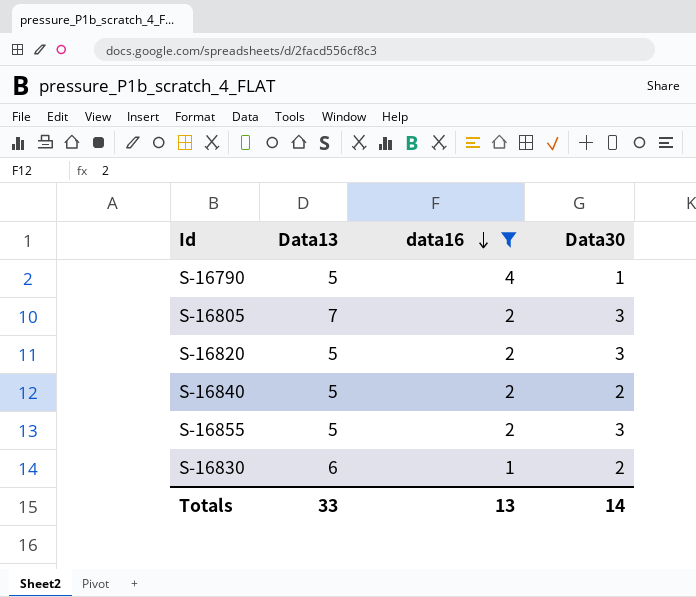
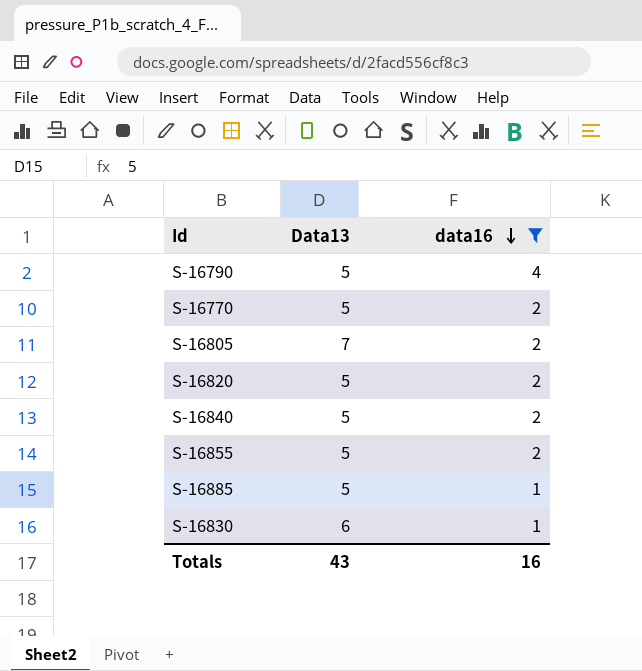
column Data30 | position: 4 -> none
row S-16770: none -> 5 | 2
row S-16885: none -> 5 | 1
Totals | Data13: 33 -> 43
Totals | data16: 13 -> 16

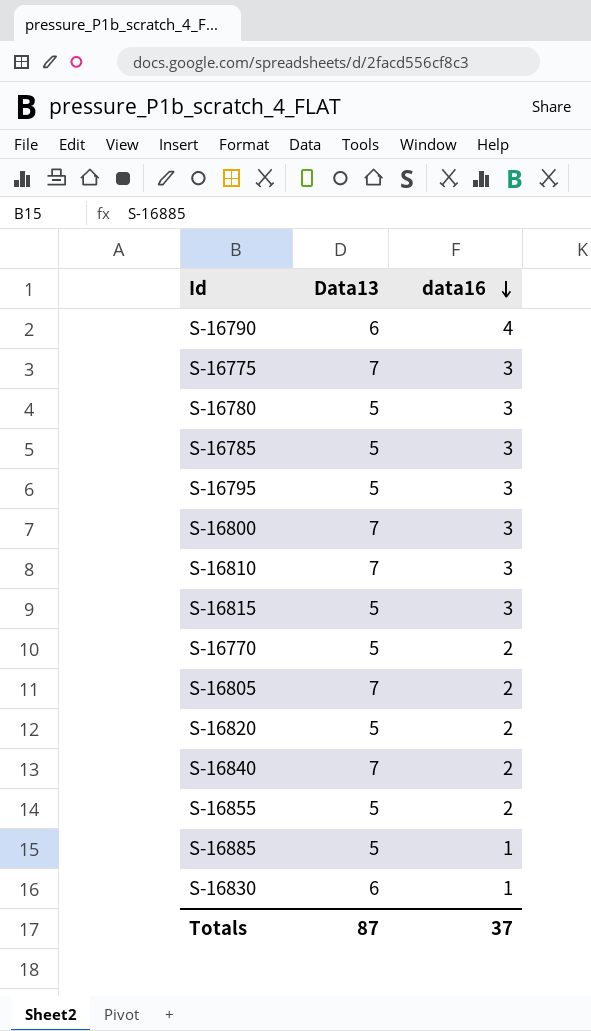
filter: data16 != 3 -> none
S-16790 | Data13: 5 -> 6
S-16840 | Data13: 5 -> 7
Totals | Data13: 43 -> 87
Totals | data16: 16 -> 37

